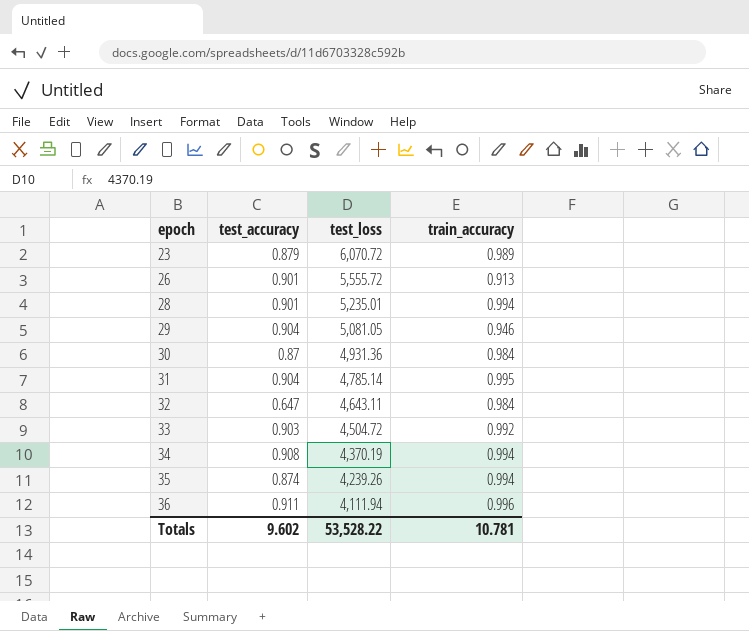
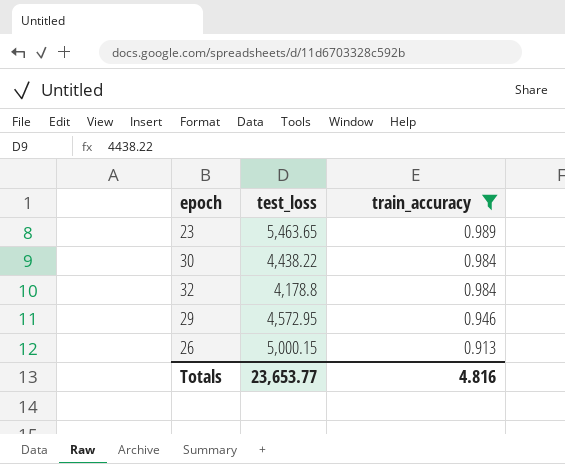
filter: none -> train_accuracy <= 0.989
row order: epoch ascending -> train_accuracy descending
column test_accuracy | position: 2 -> none
23 | test_loss: 6,070.72 -> 5,463.65
30 | test_loss: 4,931.36 -> 4,438.22
32 | test_loss: 4,643.11 -> 4,178.8
29 | test_loss: 5,081.05 -> 4,572.95
26 | test_loss: 5,555.72 -> 5,000.15
Totals | test_loss: 53,528.22 -> 23,653.77
Totals | train_accuracy: 10.781 -> 4.816

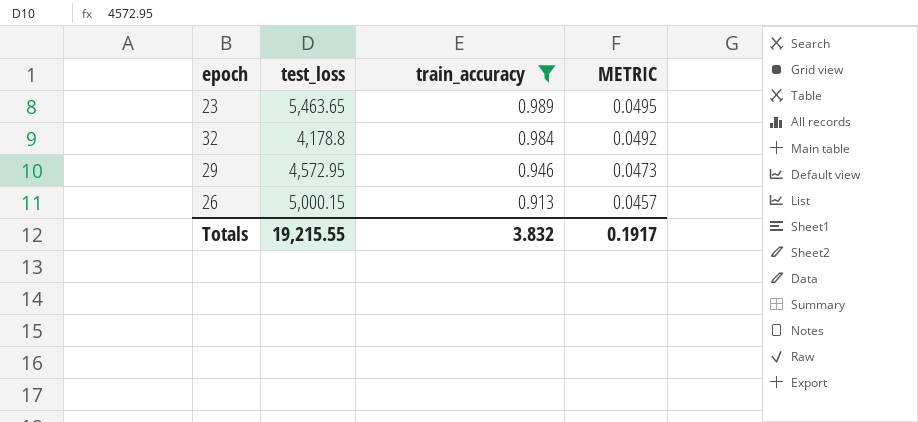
column METRIC | formula: none -> [train_accuracy] * 0.05
row 30: 4,438.22 | 0.984 -> none
Totals | test_loss: 23,653.77 -> 19,215.55
Totals | train_accuracy: 4.816 -> 3.832

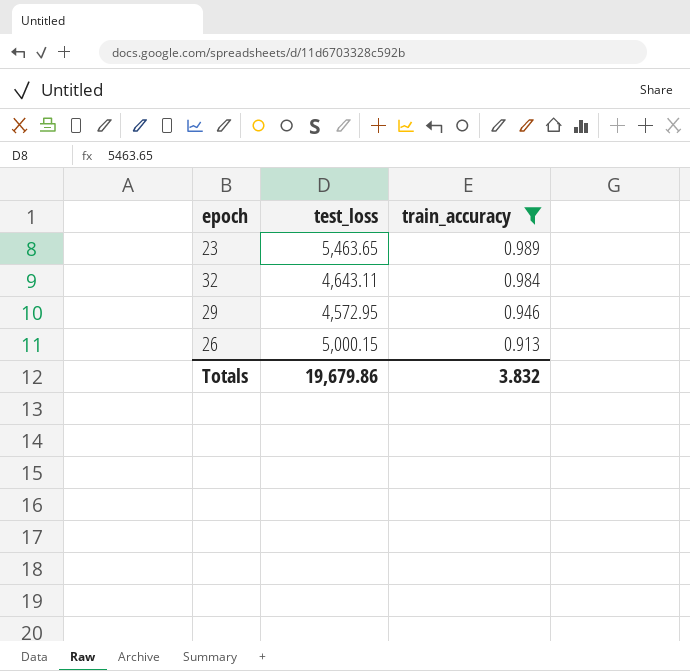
column METRIC | formula: [train_accuracy] * 0.05 -> none
32 | test_loss: 4,178.8 -> 4,643.11
Totals | test_loss: 19,215.55 -> 19,679.86

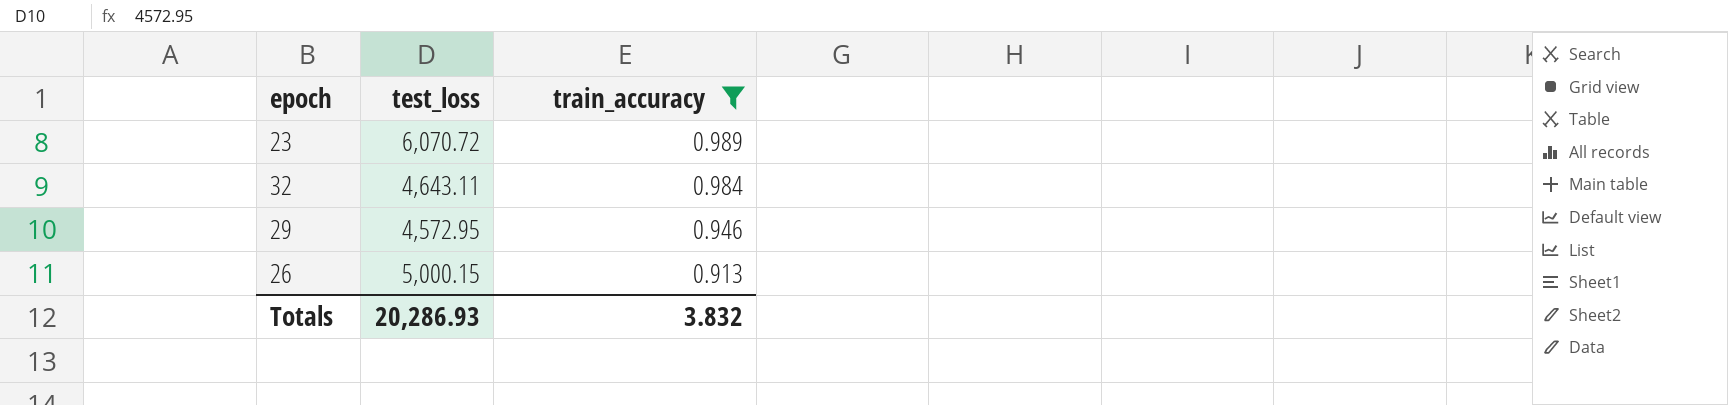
23 | test_loss: 5,463.65 -> 6,070.72
Totals | test_loss: 19,679.86 -> 20,286.93

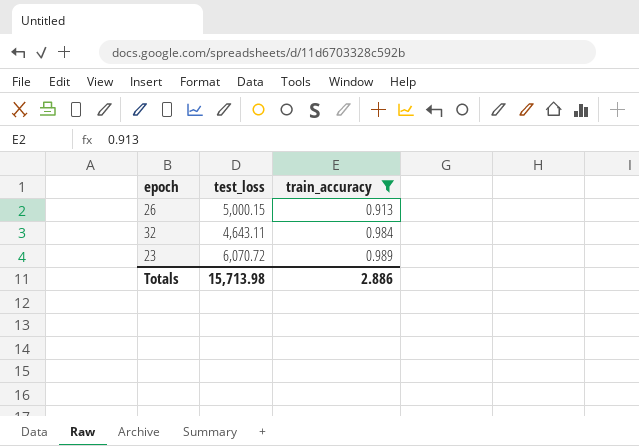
row order: train_accuracy descending -> train_accuracy ascending
row 29: 4,572.95 | 0.946 -> none
Totals | test_loss: 20,286.93 -> 15,713.98
Totals | train_accuracy: 3.832 -> 2.886

